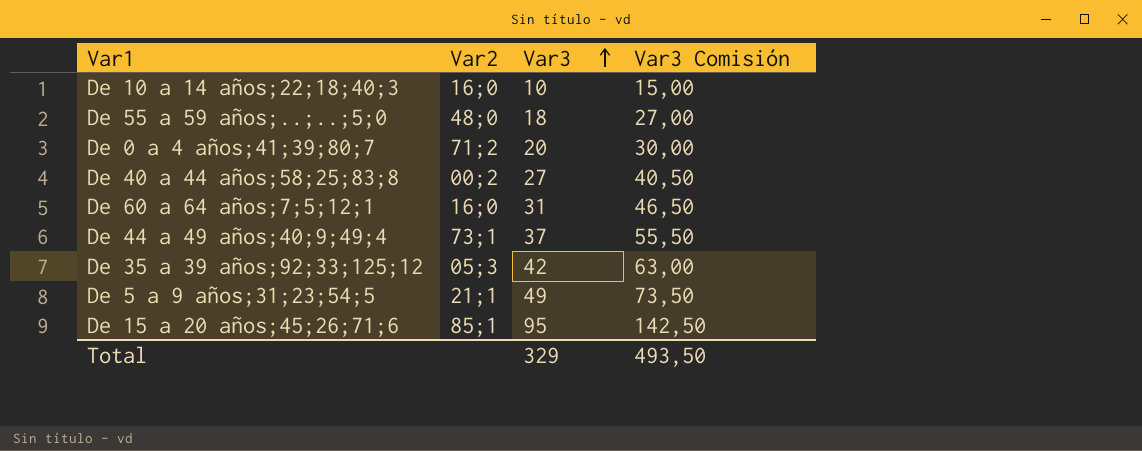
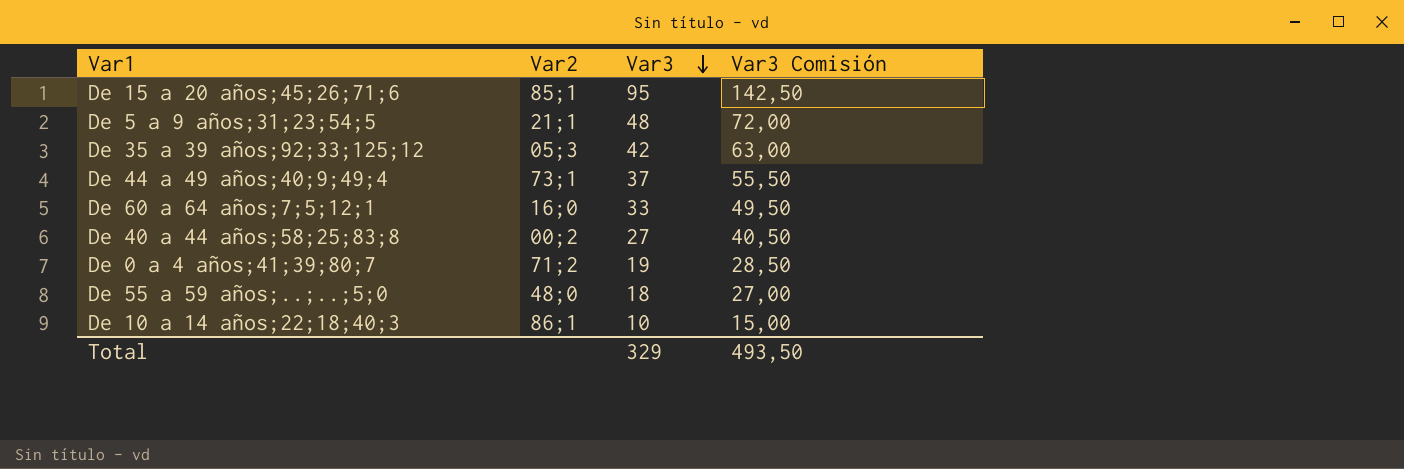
row order: Var3 ascending -> Var3 descending
De 5 a 9 años;31;23;54;5 | Var3: 49 -> 48
De 5 a 9 años;31;23;54;5 | Var3 Comisión: 73,50 -> 72,00
De 60 a 64 años;7;5;12;1 | Var3: 31 -> 33
De 60 a 64 años;7;5;12;1 | Var3 Comisión: 46,50 -> 49,50
De 0 a 4 años;41;39;80;7 | Var3: 20 -> 19
De 0 a 4 años;41;39;80;7 | Var3 Comisión: 30,00 -> 28,50
De 10 a 14 años;22;18;40;3 | Var2: 16;0 -> 86;1

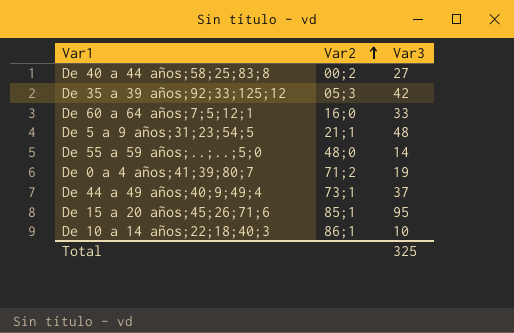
row order: Var3 descending -> Var2 ascending
column Var3 Comisión | formula: [Var3] * 1,5 -> none
De 55 a 59 años;..;..;5;0 | Var3: 18 -> 14
Total | Var3: 329 -> 325

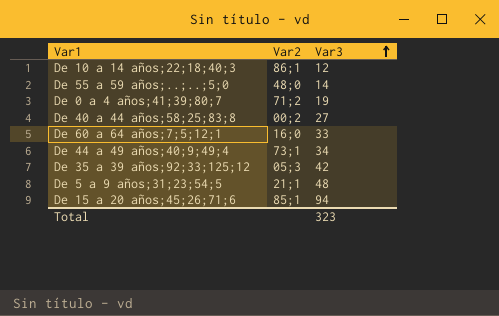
row order: Var2 ascending -> Var3 ascending
De 10 a 14 años;22;18;40;3 | Var3: 10 -> 12
De 44 a 49 años;40;9;49;4 | Var3: 37 -> 34
De 15 a 20 años;45;26;71;6 | Var3: 95 -> 94
Total | Var3: 325 -> 323

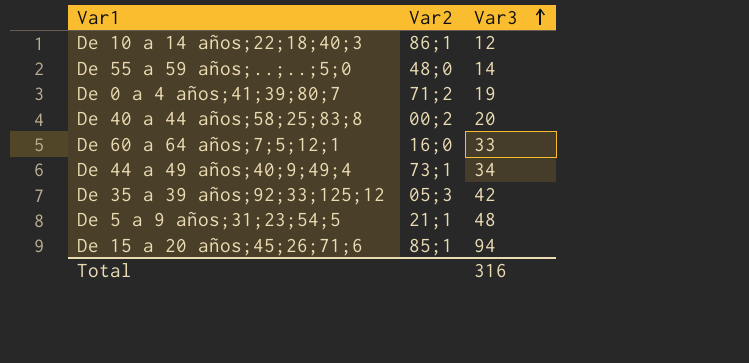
De 40 a 44 años;58;25;83;8 | Var3: 27 -> 20
Total | Var3: 323 -> 316

